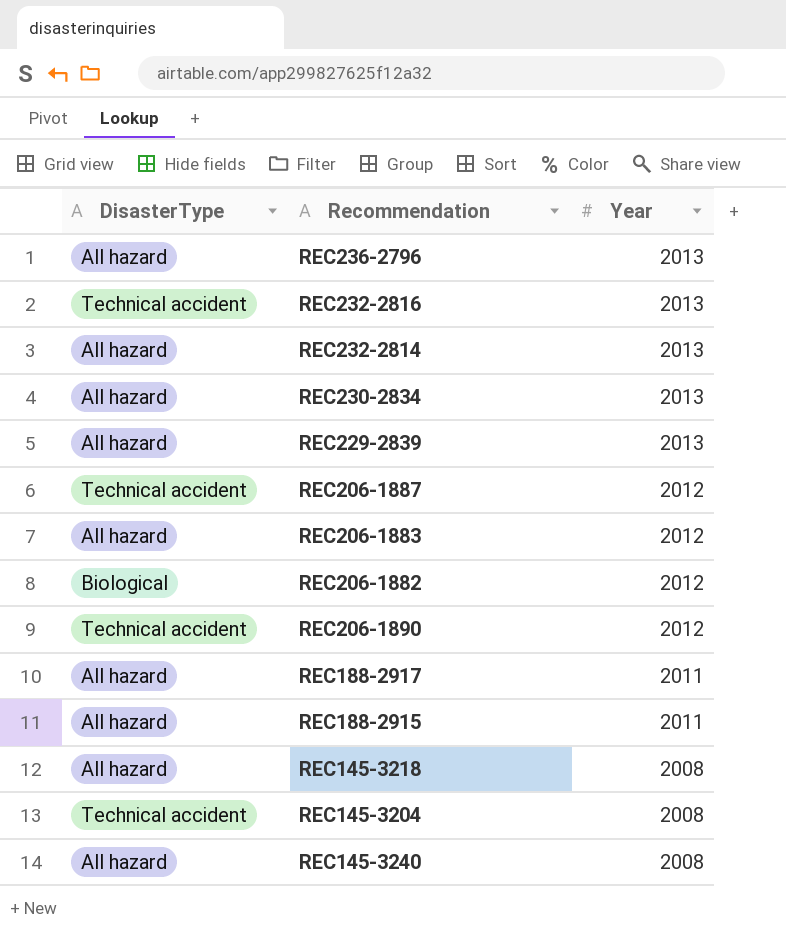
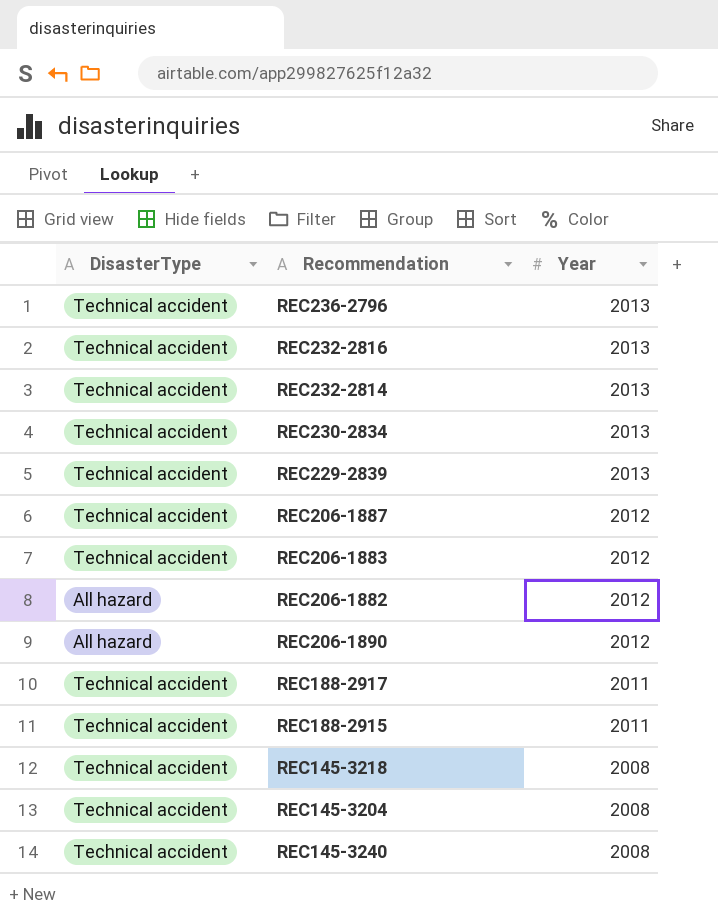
REC236-2796 | DisasterType: All hazard -> Technical accident
REC232-2814 | DisasterType: All hazard -> Technical accident
REC230-2834 | DisasterType: All hazard -> Technical accident
REC229-2839 | DisasterType: All hazard -> Technical accident
REC206-1883 | DisasterType: All hazard -> Technical accident
REC206-1882 | DisasterType: Biological -> All hazard
REC206-1890 | DisasterType: Technical accident -> All hazard
REC188-2917 | DisasterType: All hazard -> Technical accident
REC188-2915 | DisasterType: All hazard -> Technical accident
REC145-3218 | DisasterType: All hazard -> Technical accident
REC145-3240 | DisasterType: All hazard -> Technical accident

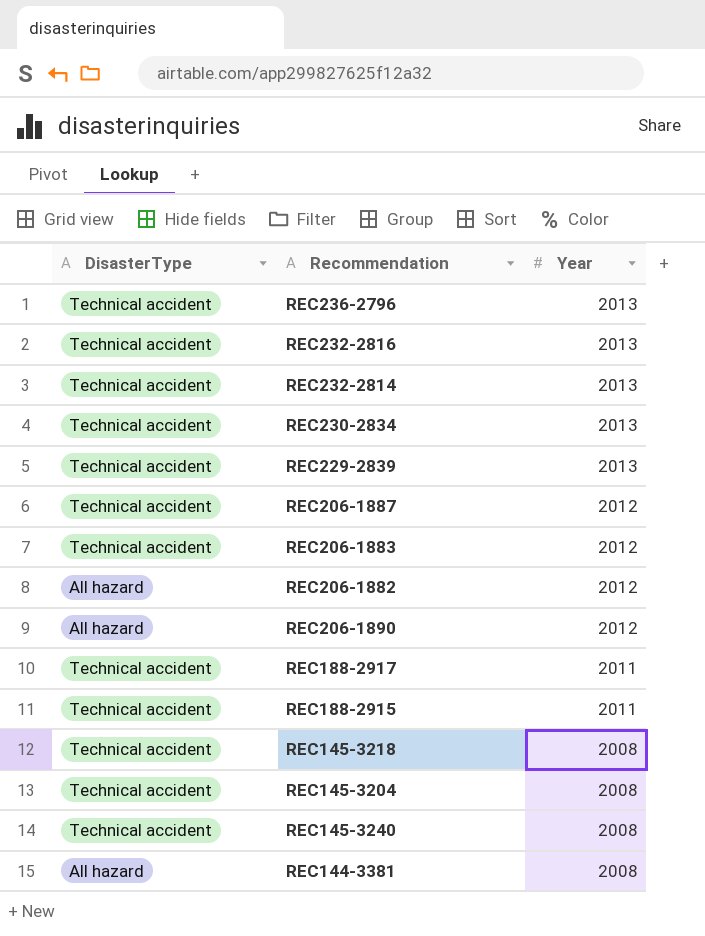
row REC144-3381: none -> All hazard | 2008

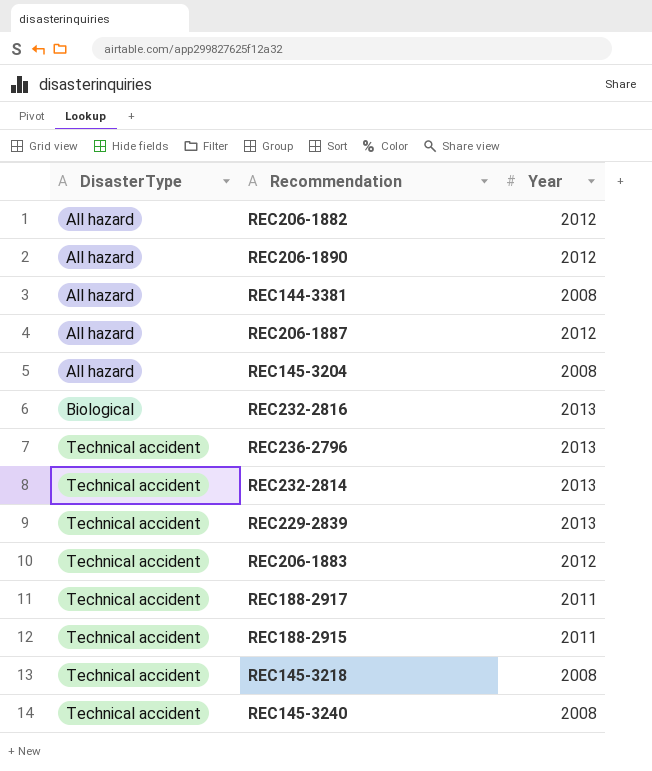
row order: Year descending -> DisasterType ascending
row REC230-2834: Technical accident | 2013 -> none
REC206-1887 | DisasterType: Technical accident -> All hazard
REC145-3204 | DisasterType: Technical accident -> All hazard
REC232-2816 | DisasterType: Technical accident -> Biological

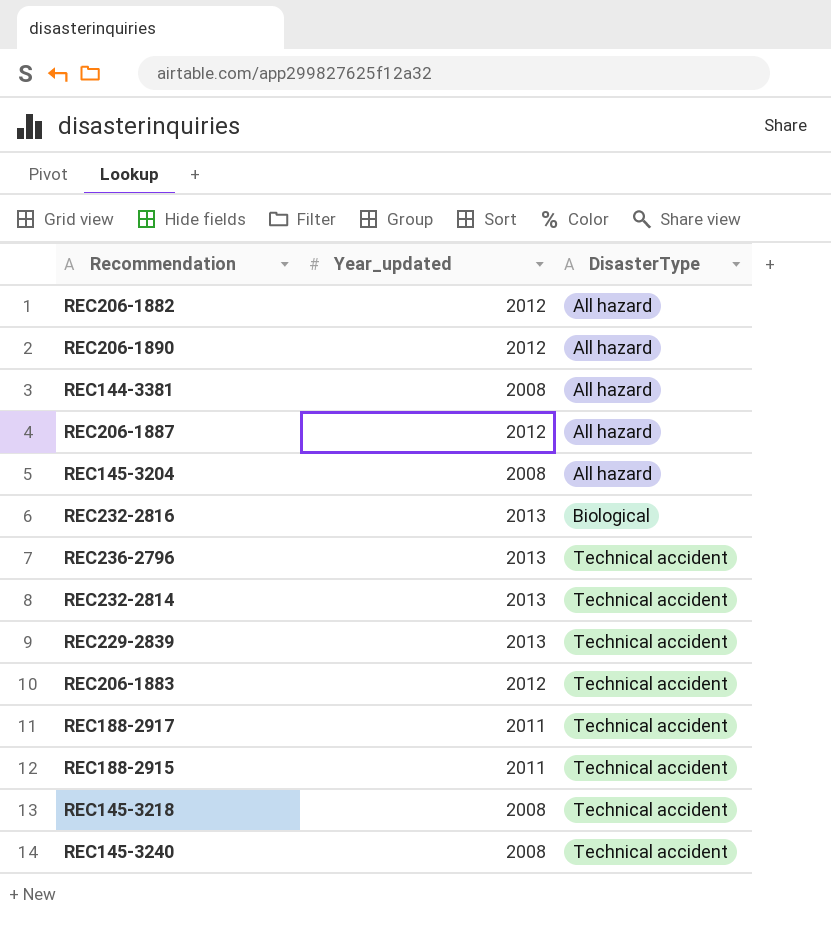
column name: Year -> Year_updated
column DisasterType | position: 1 -> 3

